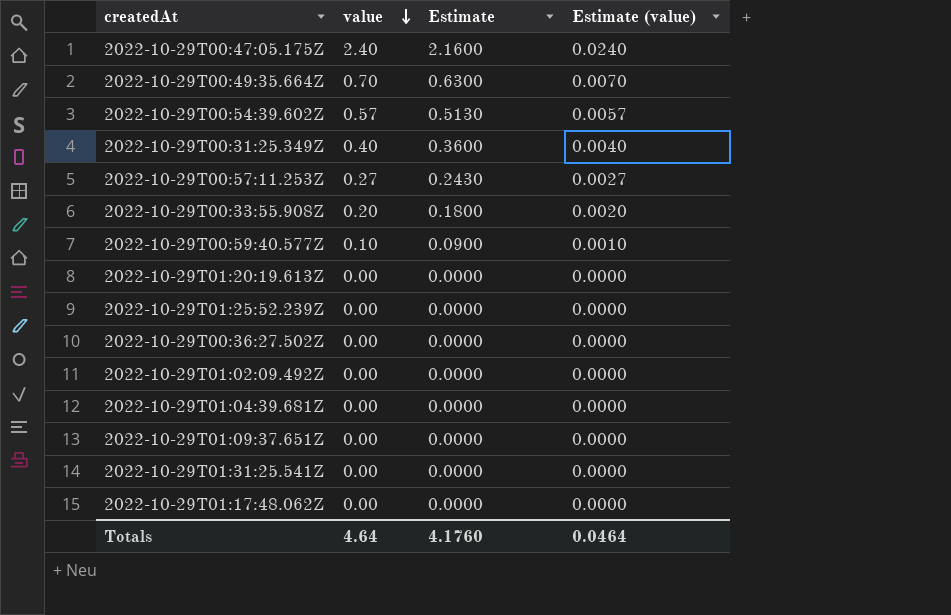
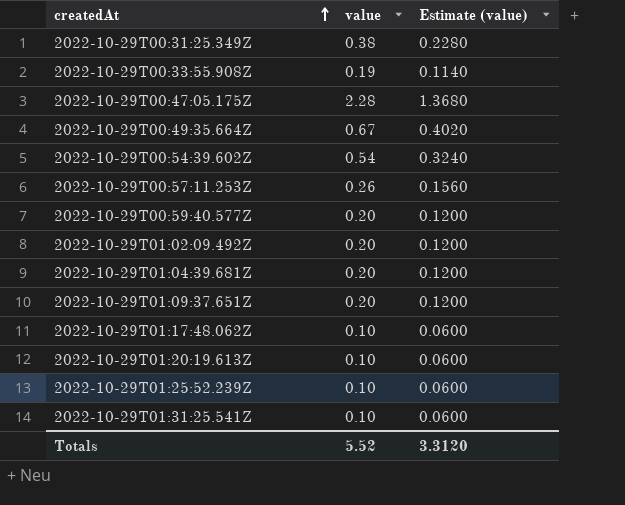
row order: value descending -> createdAt ascending
column Estimate | formula: [value] * 0.9 -> none
column Estimate (value) | formula: [value] * 0.01 -> [value] * 0.6
row 2022-10-29T00:36:27.502Z: 0.00 | 0.0000 | 0.0000 -> none
2022-10-29T00:31:25.349Z | value: 0.40 -> 0.38
2022-10-29T00:33:55.908Z | value: 0.20 -> 0.19
2022-10-29T00:47:05.175Z | value: 2.40 -> 2.28
2022-10-29T00:49:35.664Z | value: 0.70 -> 0.67
2022-10-29T00:54:39.602Z | value: 0.57 -> 0.54
2022-10-29T00:57:11.253Z | value: 0.27 -> 0.26
2022-10-29T00:59:40.577Z | value: 0.10 -> 0.20
2022-10-29T01:02:09.492Z | value: 0.00 -> 0.20
2022-10-29T01:04:39.681Z | value: 0.00 -> 0.20
2022-10-29T01:09:37.651Z | value: 0.00 -> 0.20
2022-10-29T01:17:48.062Z | value: 0.00 -> 0.10
2022-10-29T01:20:19.613Z | value: 0.00 -> 0.10
2022-10-29T01:25:52.239Z | value: 0.00 -> 0.10
2022-10-29T01:31:25.541Z | value: 0.00 -> 0.10
Totals | value: 4.64 -> 5.52
Totals | Estimate (value): 0.0464 -> 3.3120

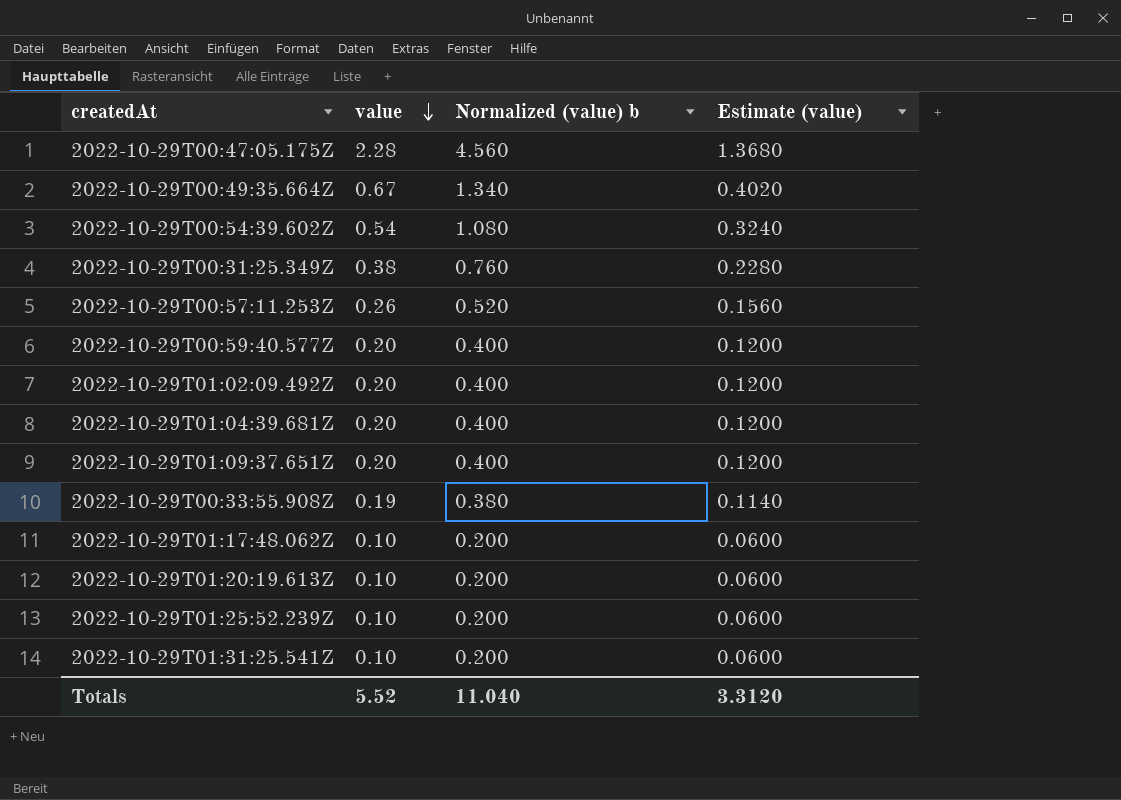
row order: createdAt ascending -> value descending
column Normalized (value) b | formula: none -> [value] * 2

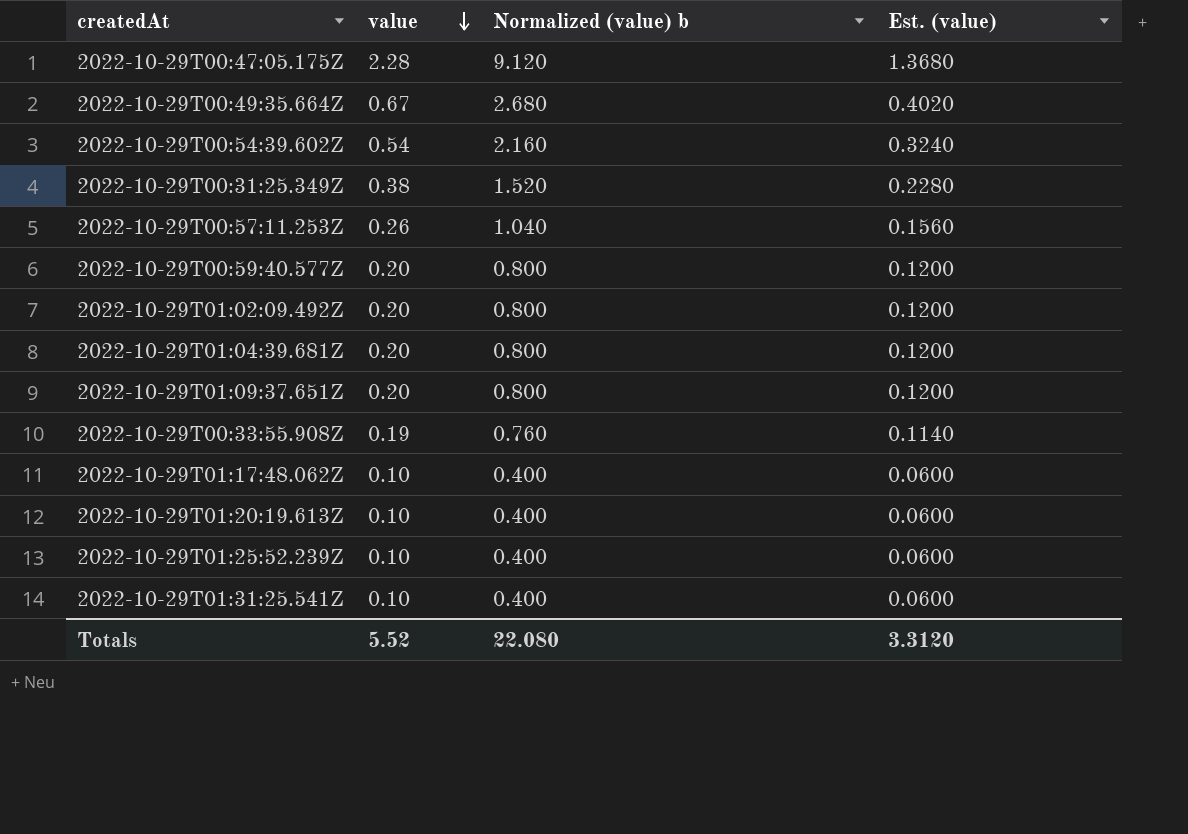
column Normalized (value) b | formula: [value] * 2 -> [value] * 4
column name: Estimate (value) -> Est. (value)
Totals | Normalized (value) b: 11.040 -> 22.080

